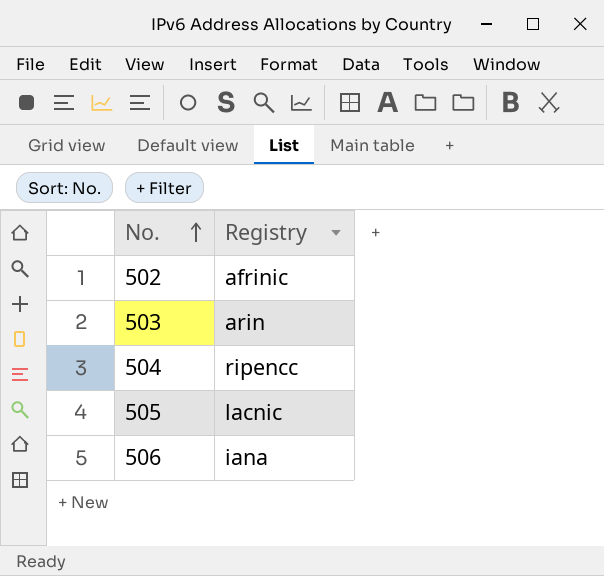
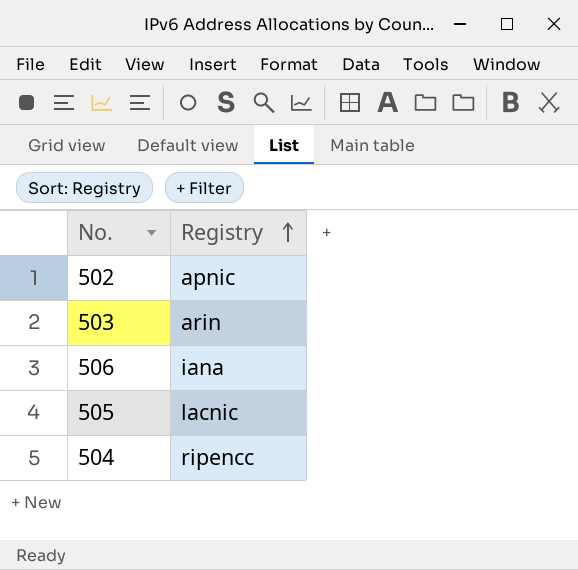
row order: No. ascending -> Registry ascending
502 | Registry: afrinic -> apnic

